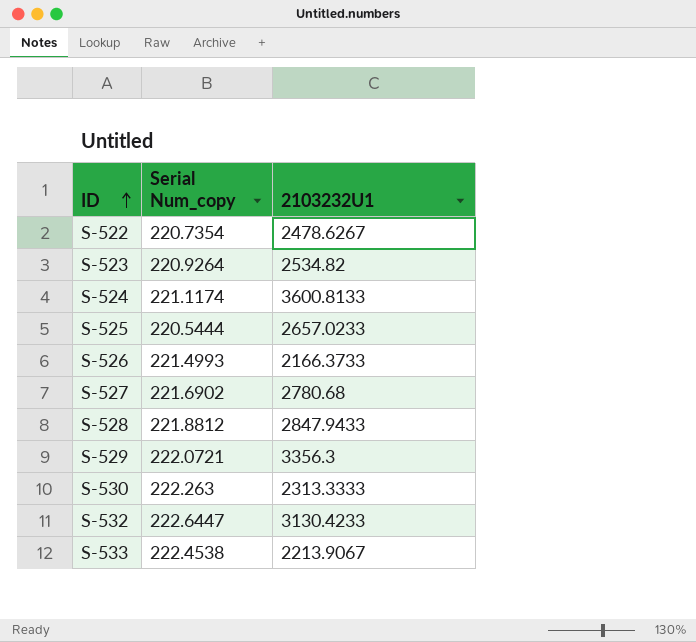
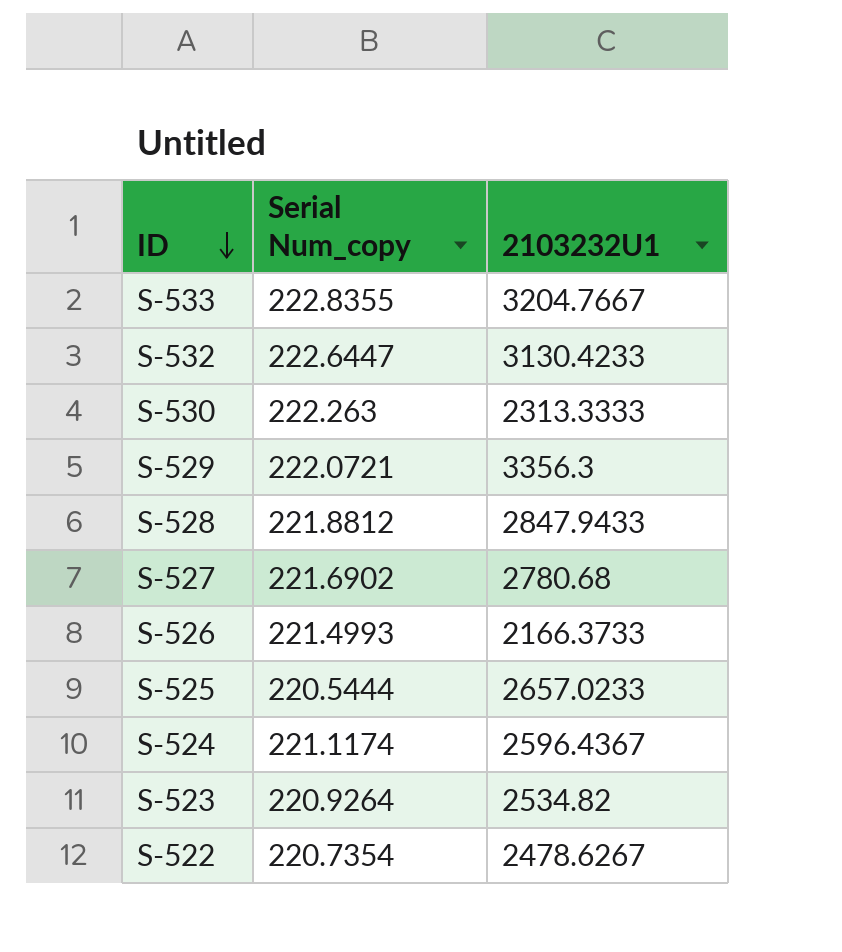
row order: ID ascending -> ID descending
S-533 | Serial Num_copy: 222.4538 -> 222.8355
S-533 | 2103232U1: 2213.9067 -> 3204.7667
S-524 | 2103232U1: 3600.8133 -> 2596.4367

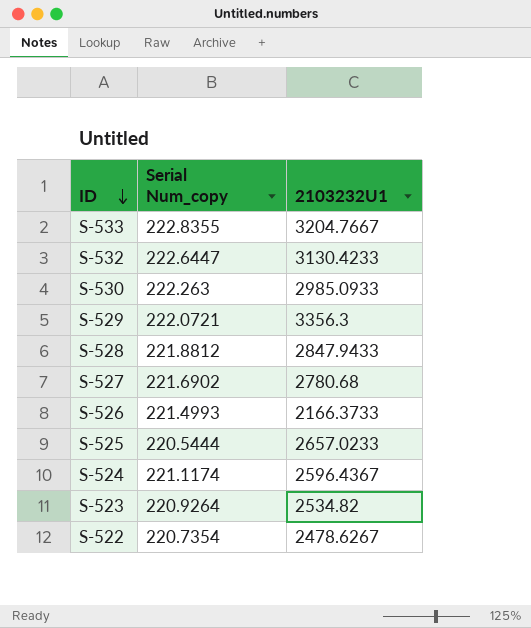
S-530 | 2103232U1: 2313.3333 -> 2985.0933

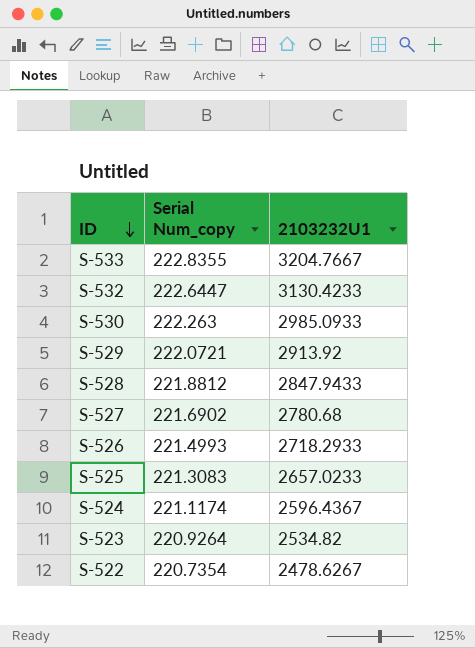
S-529 | 2103232U1: 3356.3 -> 2913.92
S-526 | 2103232U1: 2166.3733 -> 2718.2933
S-525 | Serial Num_copy: 220.5444 -> 221.3083

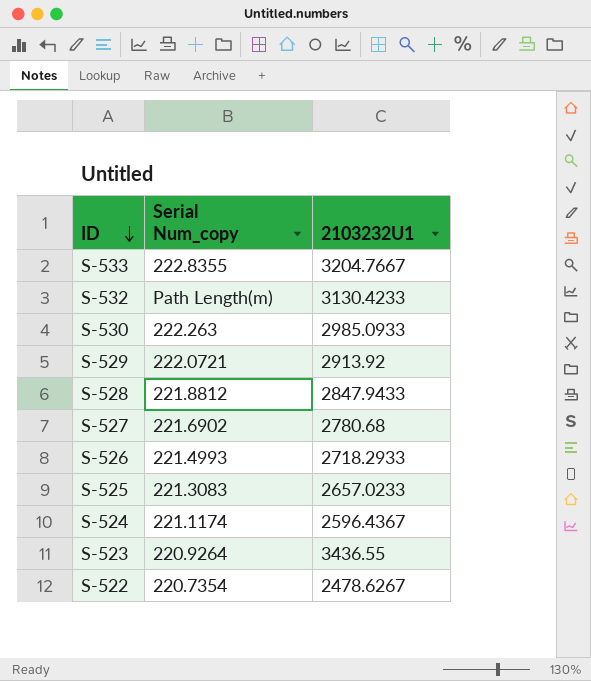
S-532 | Serial Num_copy: 222.6447 -> Path Length(m)
S-523 | 2103232U1: 2534.82 -> 3436.55

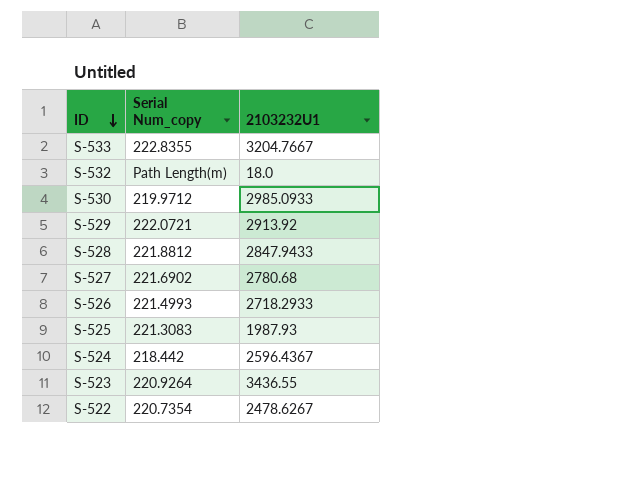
S-532 | 2103232U1: 3130.4233 -> 18.0
S-530 | Serial Num_copy: 222.263 -> 219.9712
S-525 | 2103232U1: 2657.0233 -> 1987.93
S-524 | Serial Num_copy: 221.1174 -> 218.442

